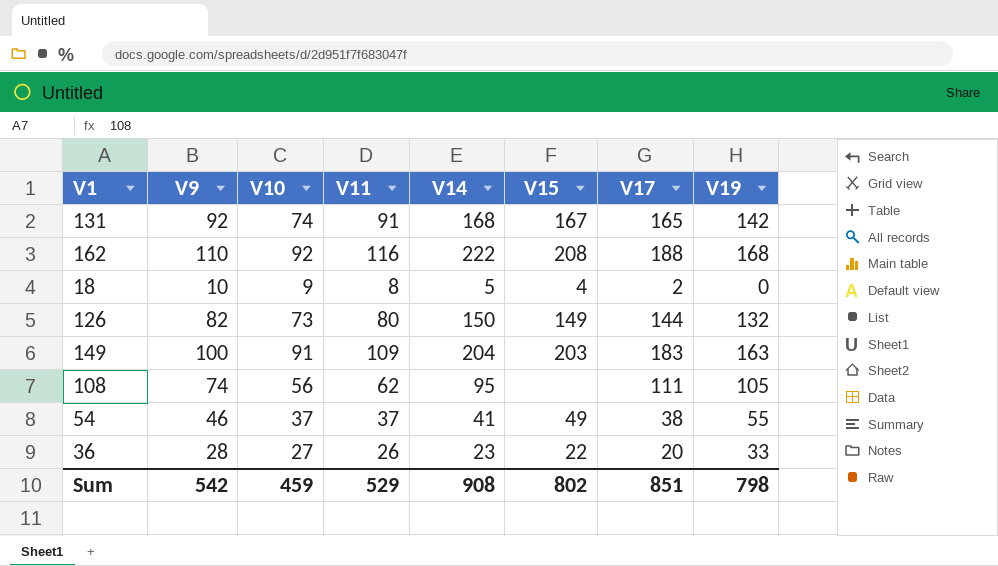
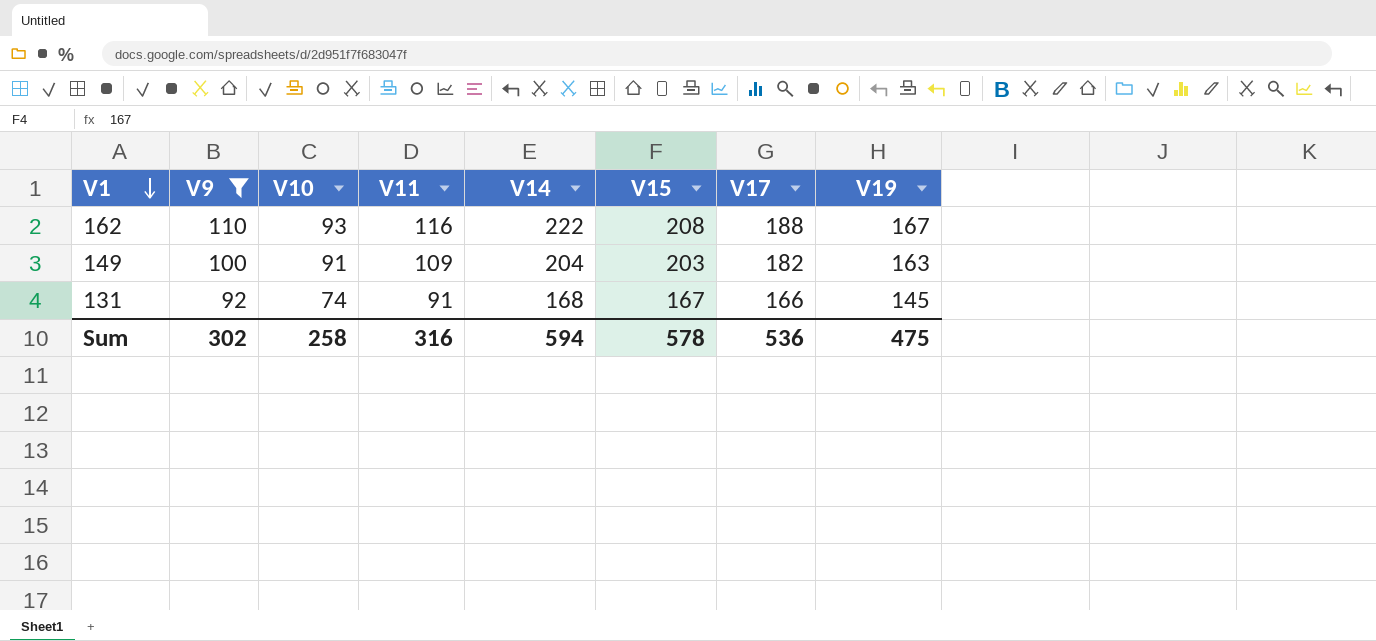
filter: none -> V9 >= 92
row order: none -> V1 descending
162 | V10: 92 -> 93
162 | V19: 168 -> 167
149 | V17: 183 -> 182
131 | V17: 165 -> 166
131 | V19: 142 -> 145
Sum | V9: 542 -> 302
Sum | V10: 459 -> 258
Sum | V11: 529 -> 316
Sum | V14: 908 -> 594
Sum | V15: 802 -> 578
Sum | V17: 851 -> 536
Sum | V19: 798 -> 475

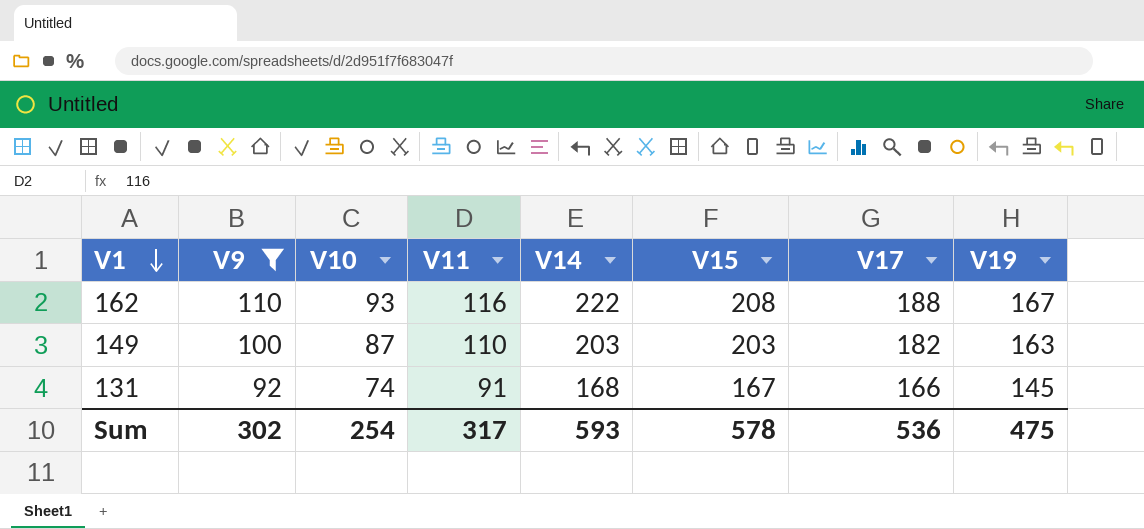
149 | V10: 91 -> 87
149 | V11: 109 -> 110
149 | V14: 204 -> 203
Sum | V10: 258 -> 254
Sum | V11: 316 -> 317
Sum | V14: 594 -> 593

